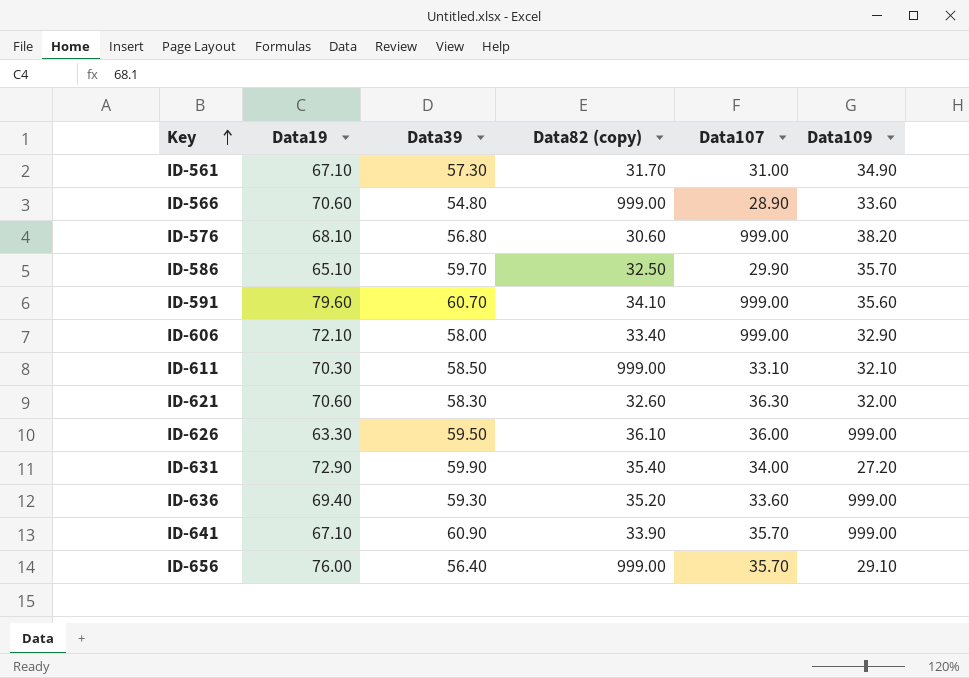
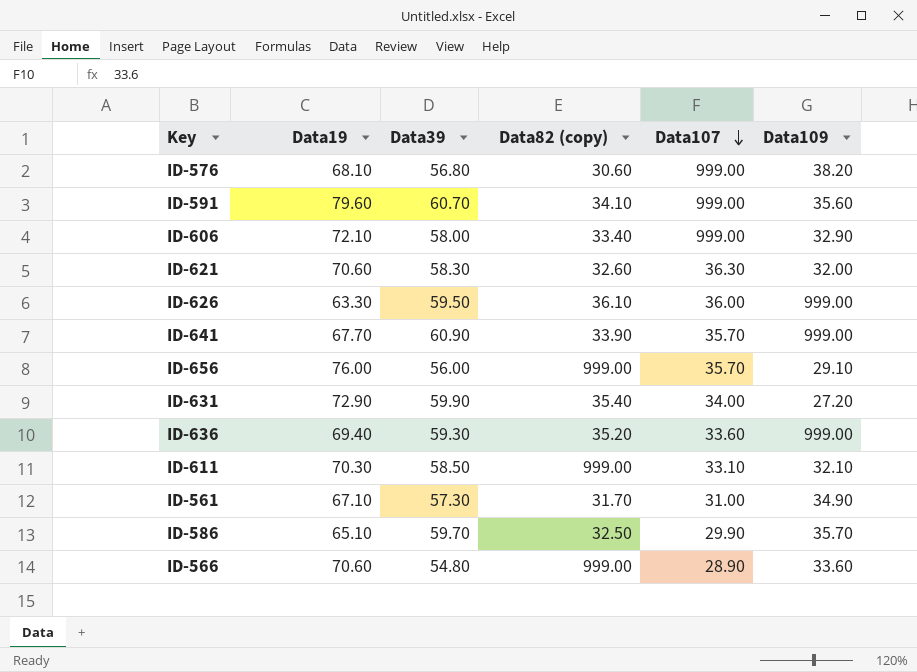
row order: Key ascending -> Data107 descending
ID-641 | Data19: 67.10 -> 67.70
ID-656 | Data39: 56.40 -> 56.00

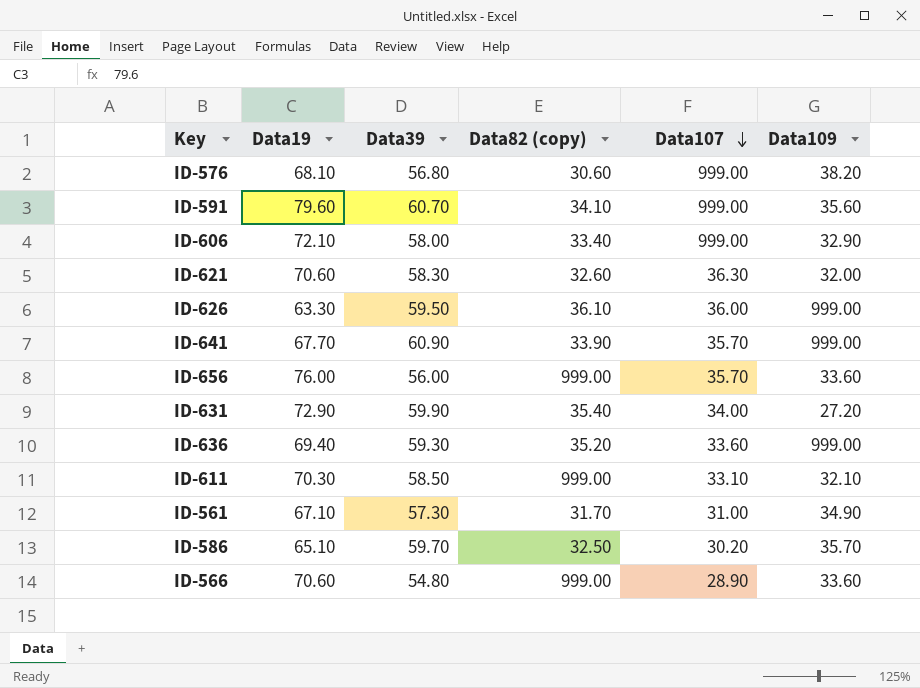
ID-656 | Data109: 29.10 -> 33.60
ID-586 | Data107: 29.90 -> 30.20

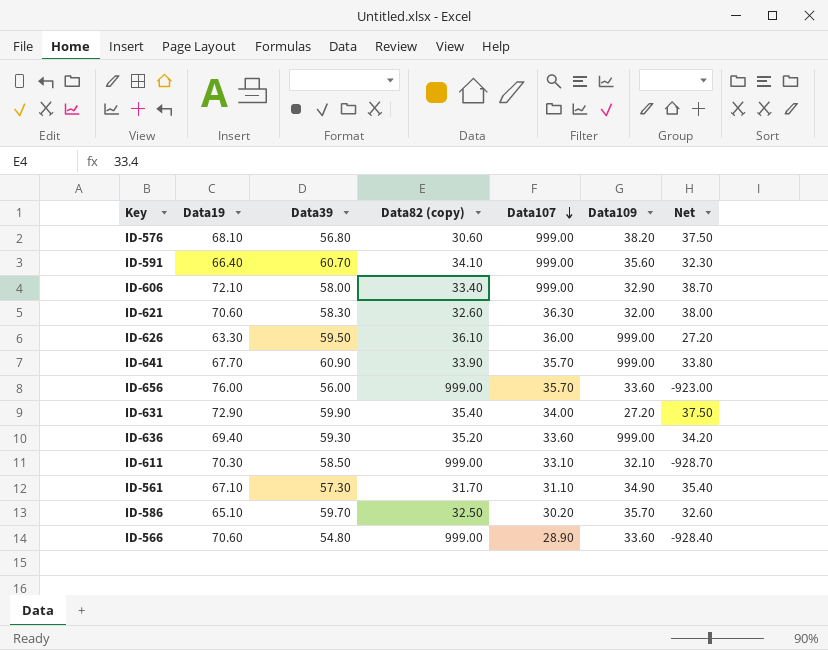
column Net | formula: none -> [Data19] - [Data82 (copy)]
ID-591 | Data19: 79.60 -> 66.40
ID-561 | Data107: 31.00 -> 31.10

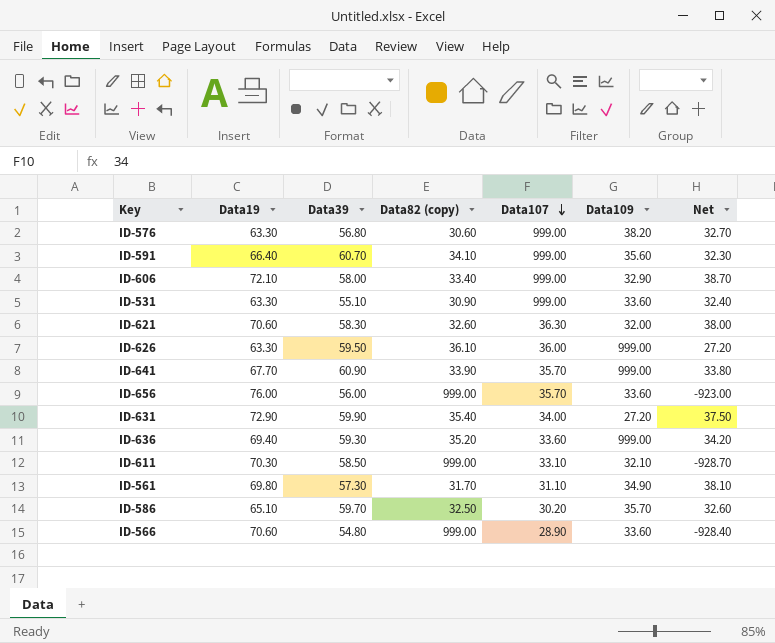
ID-576 | Data19: 68.10 -> 63.30
ID-576 | Net: 37.50 -> 32.70
row ID-531: none -> 63.30 | 55.10 | 30.90 | 999.00 | 33.60 | 32.40
ID-561 | Data19: 67.10 -> 69.80
ID-561 | Net: 35.40 -> 38.10

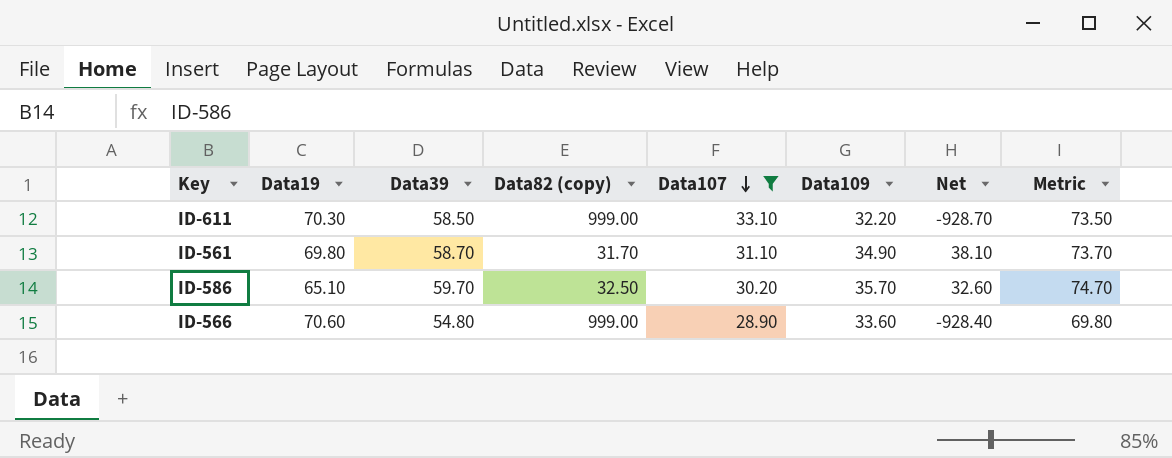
filter: none -> Data107 <= 33.10
column Metric | formula: none -> [Data39] + 15
ID-611 | Data109: 32.10 -> 32.20
ID-561 | Data39: 57.30 -> 58.70

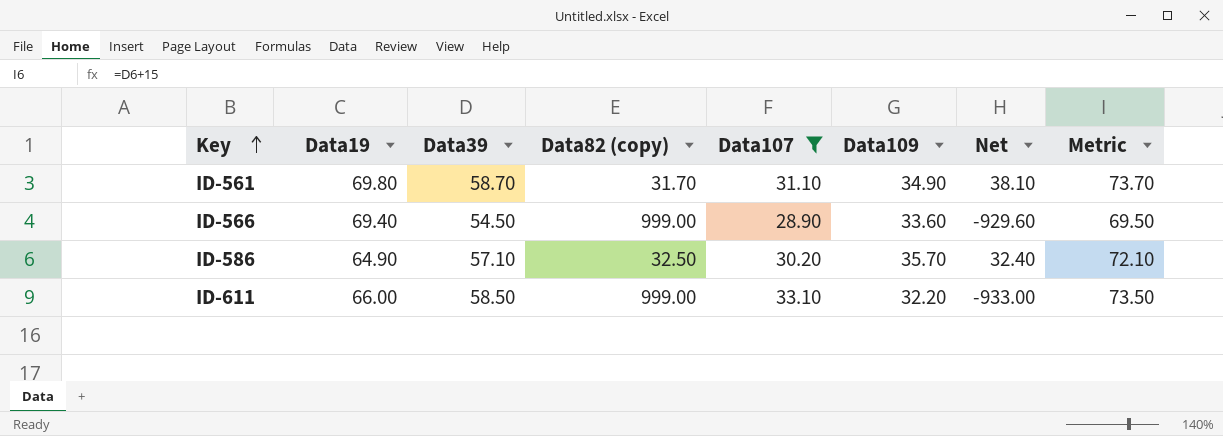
row order: Data107 descending -> Key ascending
ID-566 | Data19: 70.60 -> 69.40
ID-566 | Data39: 54.80 -> 54.50
ID-566 | Net: -928.40 -> -929.60
ID-566 | Metric: 69.80 -> 69.50
ID-586 | Data19: 65.10 -> 64.90
ID-586 | Data39: 59.70 -> 57.10
ID-586 | Net: 32.60 -> 32.40
ID-586 | Metric: 74.70 -> 72.10
ID-611 | Data19: 70.30 -> 66.00
ID-611 | Net: -928.70 -> -933.00

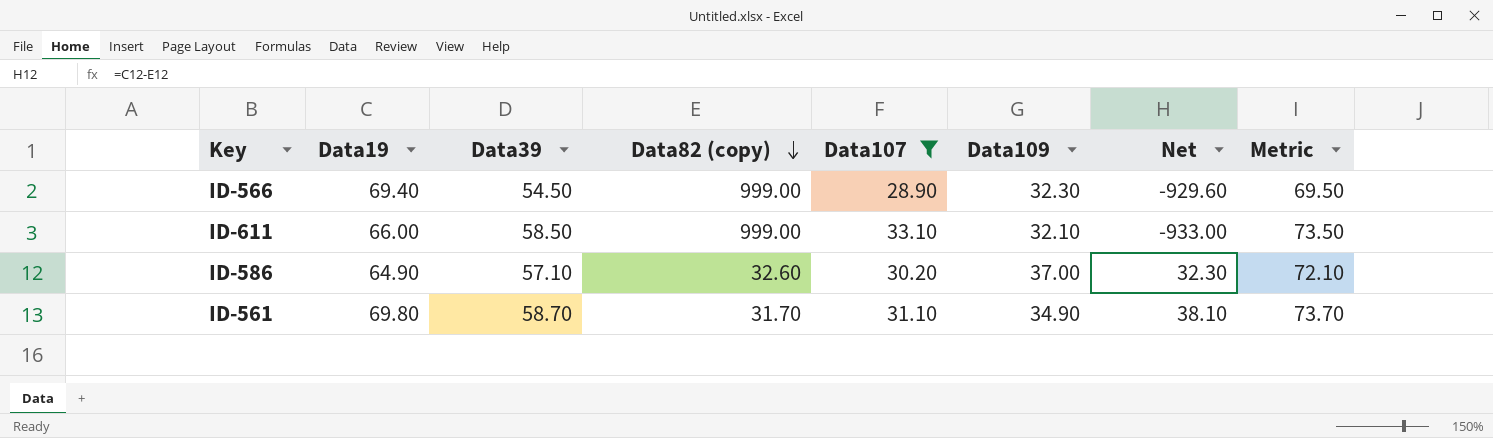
row order: Key ascending -> Data82 (copy) descending
ID-566 | Data109: 33.60 -> 32.30
ID-611 | Data109: 32.20 -> 32.10
ID-586 | Data82 (copy): 32.50 -> 32.60
ID-586 | Data109: 35.70 -> 37.00
ID-586 | Net: 32.40 -> 32.30

